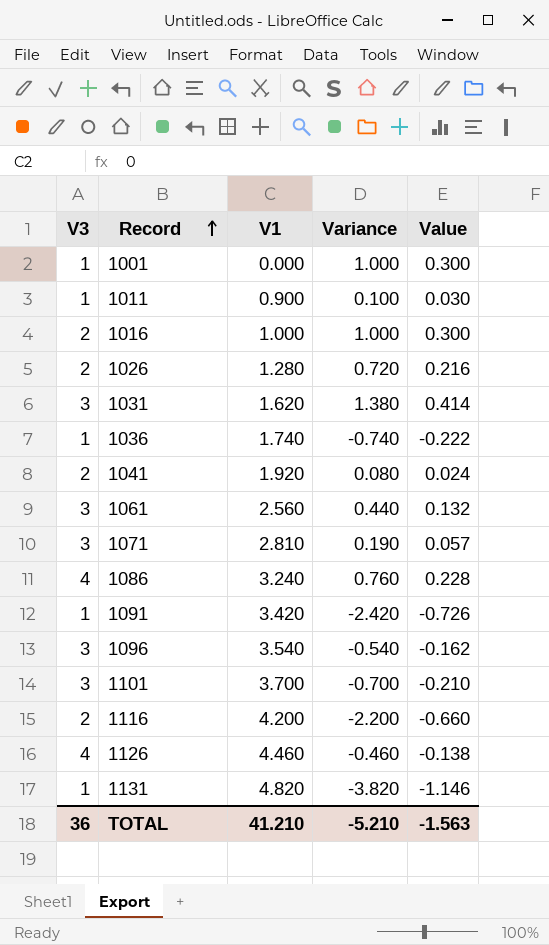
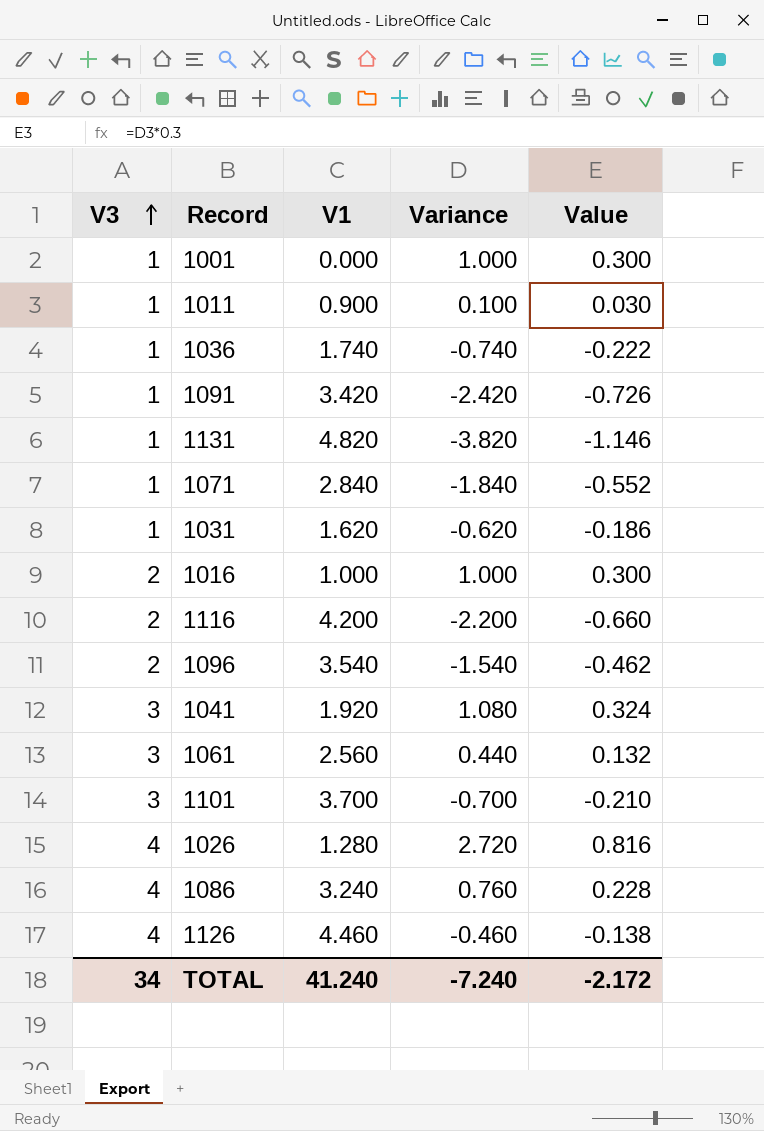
row order: Record ascending -> V3 ascending
1071 | V3: 3 -> 1
1071 | V1: 2.810 -> 2.840
1071 | Variance: 0.190 -> -1.840
1071 | Value: 0.057 -> -0.552
1031 | V3: 3 -> 1
1031 | Variance: 1.380 -> -0.620
1031 | Value: 0.414 -> -0.186
1096 | V3: 3 -> 2
1096 | Variance: -0.540 -> -1.540
1096 | Value: -0.162 -> -0.462
1041 | V3: 2 -> 3
1041 | Variance: 0.080 -> 1.080
1041 | Value: 0.024 -> 0.324
1026 | V3: 2 -> 4
1026 | Variance: 0.720 -> 2.720
1026 | Value: 0.216 -> 0.816
TOTAL | V3: 36 -> 34
TOTAL | V1: 41.210 -> 41.240
TOTAL | Variance: -5.210 -> -7.240
TOTAL | Value: -1.563 -> -2.172

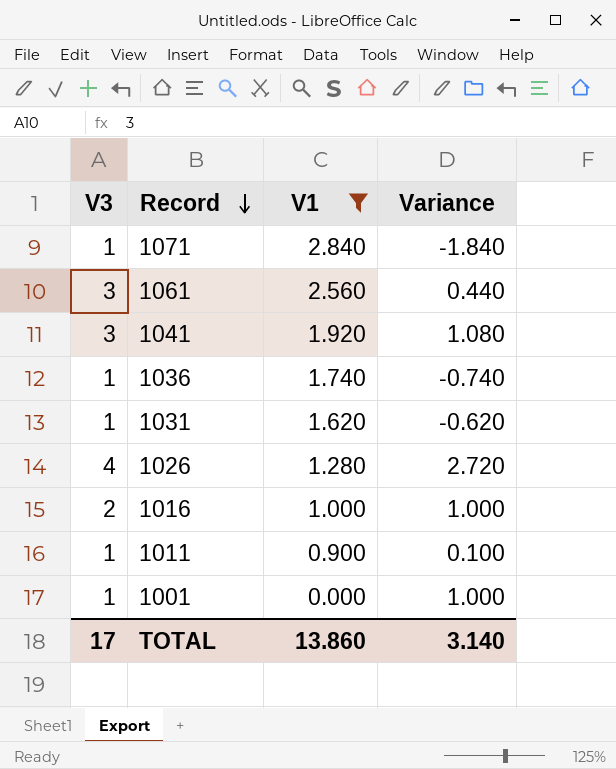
filter: none -> V1 <= 2.840
row order: V3 ascending -> Record descending
column Value | formula: [Variance] * 0.3 -> none
TOTAL | V3: 34 -> 17
TOTAL | V1: 41.240 -> 13.860
TOTAL | Variance: -7.240 -> 3.140

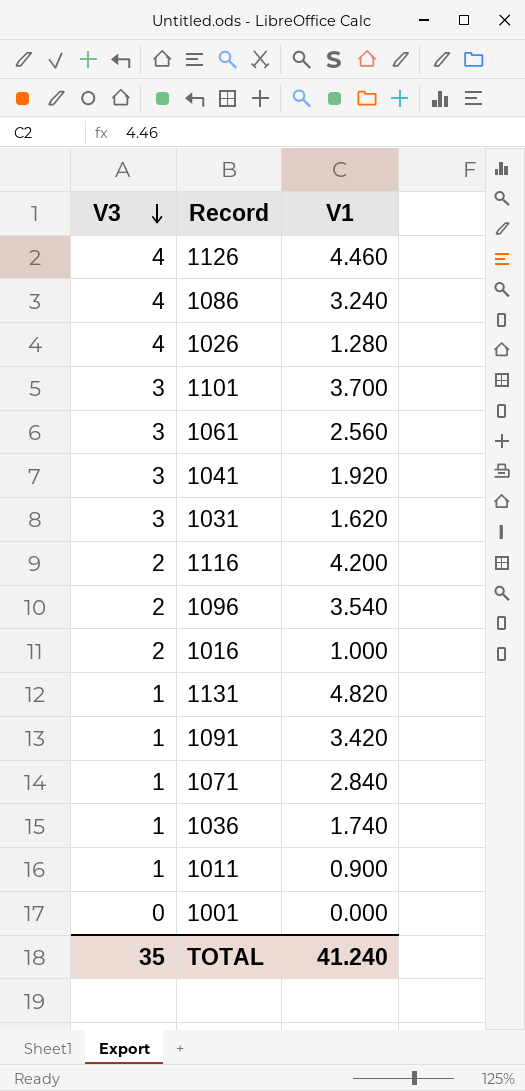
filter: V1 <= 2.840 -> none
row order: Record descending -> V3 descending
column Variance | formula: [V3] - [V1] -> none
1031 | V3: 1 -> 3
1001 | V3: 1 -> 0
TOTAL | V3: 17 -> 35
TOTAL | V1: 13.860 -> 41.240

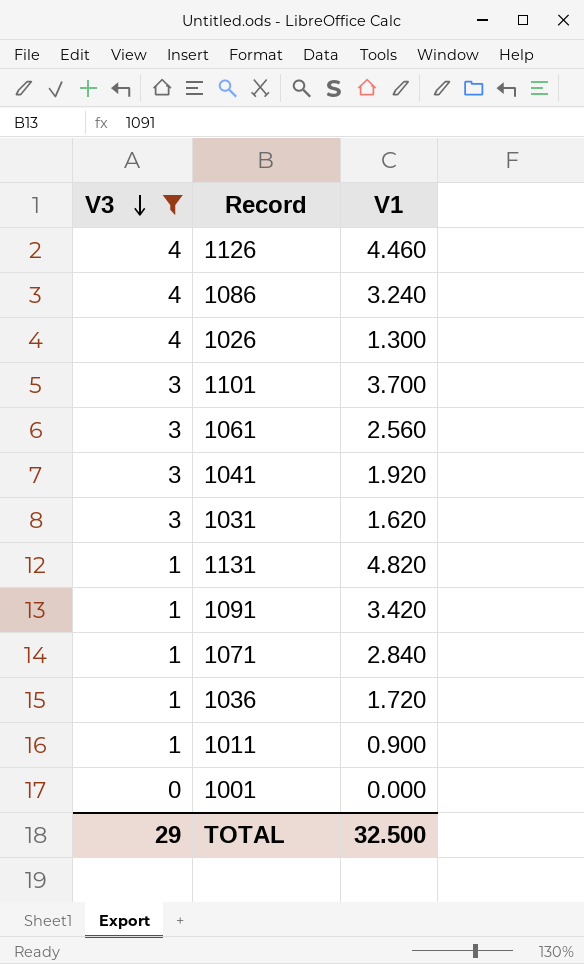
filter: none -> V3 != 2
1026 | V1: 1.280 -> 1.300
1036 | V1: 1.740 -> 1.720
TOTAL | V3: 35 -> 29
TOTAL | V1: 41.240 -> 32.500

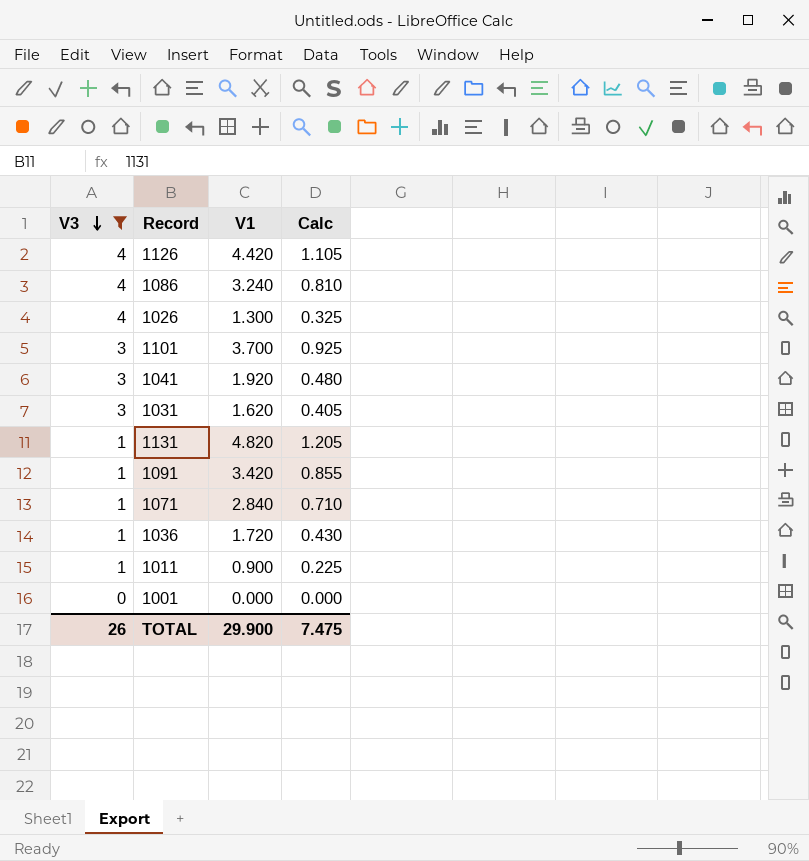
column Calc | formula: none -> [V1] * 0.25
row 1061: 3 | 2.560 -> none
1126 | V1: 4.460 -> 4.420
TOTAL | V3: 29 -> 26
TOTAL | V1: 32.500 -> 29.900

